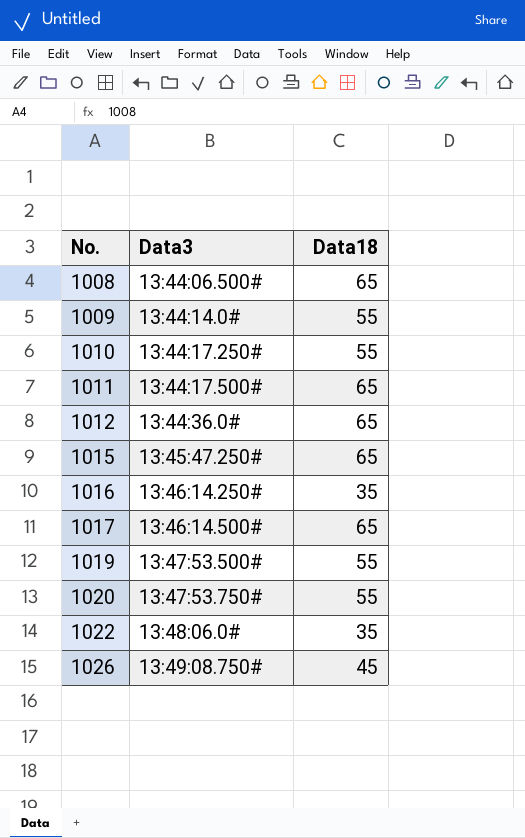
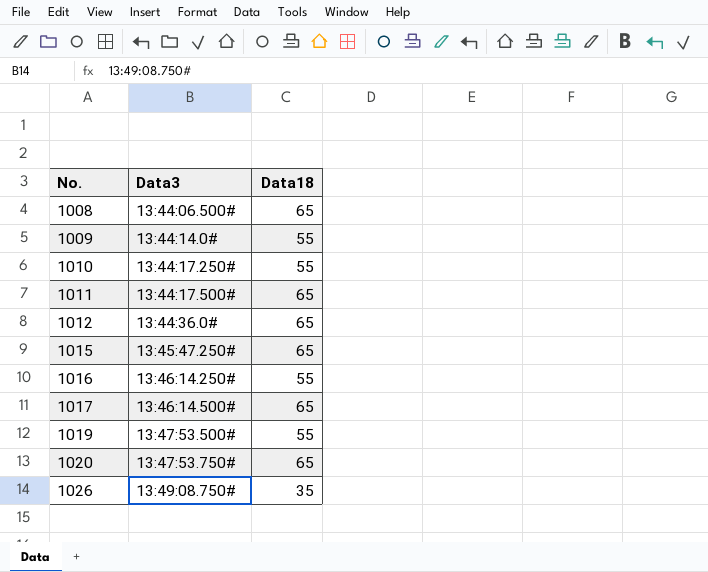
row 1022: 13:48:06.0# | 35 -> none
1016 | Data18: 35 -> 55
1020 | Data18: 55 -> 65
1026 | Data18: 45 -> 35

